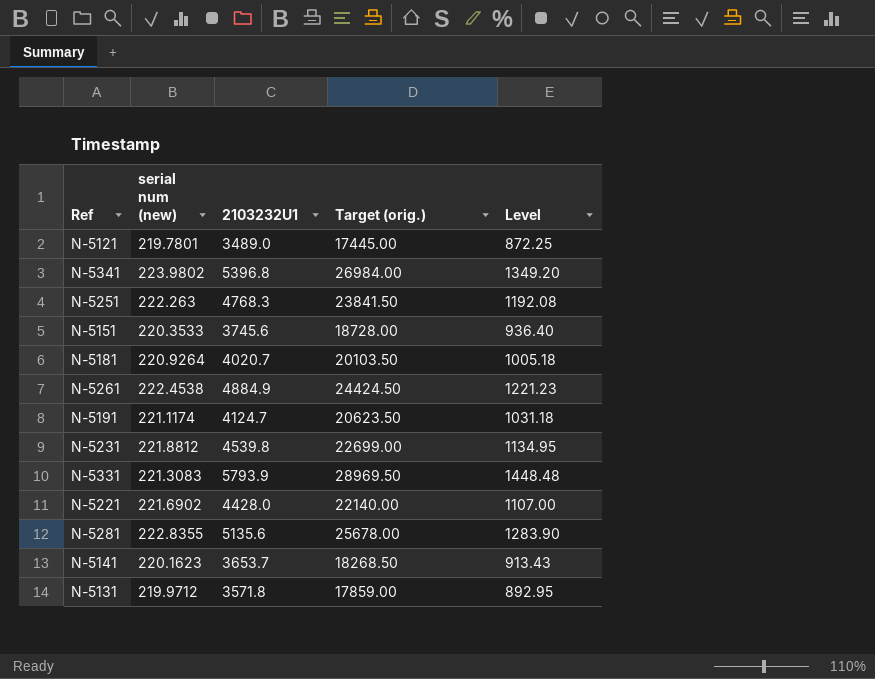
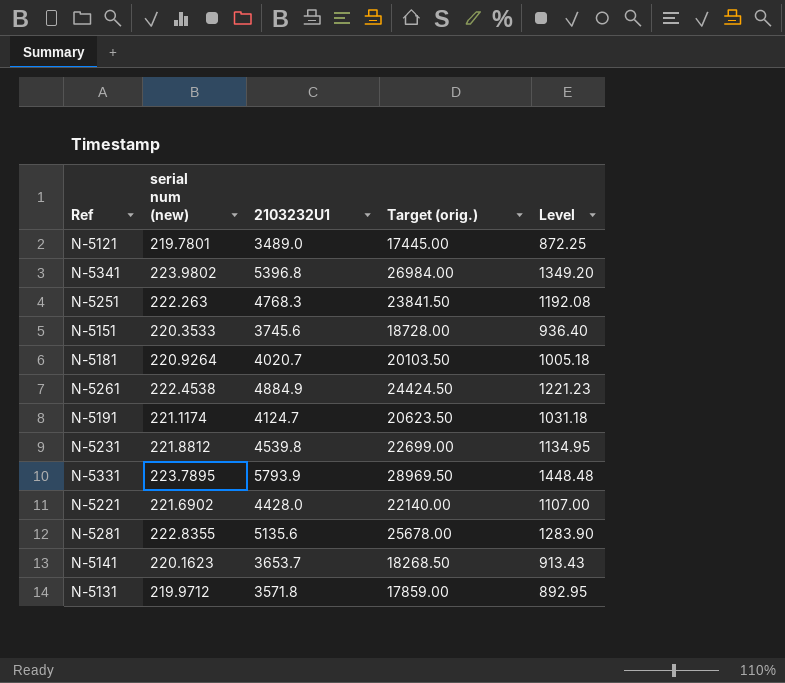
N-5331 | serial num (new): 221.3083 -> 223.7895

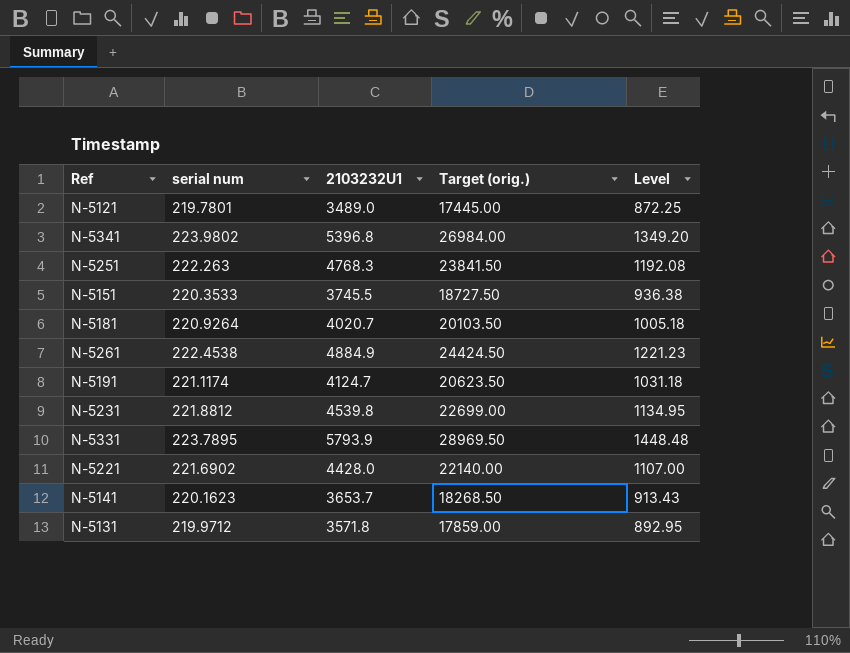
column name: serial num (new) -> serial num
row N-5281: 222.8355 | 5135.6 | 25678.00 | 1283.90 -> none
N-5151 | 2103232U1: 3745.6 -> 3745.5
N-5151 | Target (orig.): 18728.00 -> 18727.50
N-5151 | Level: 936.40 -> 936.38

